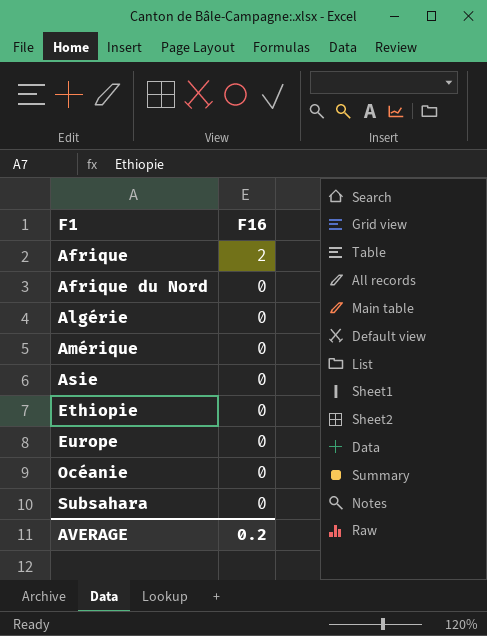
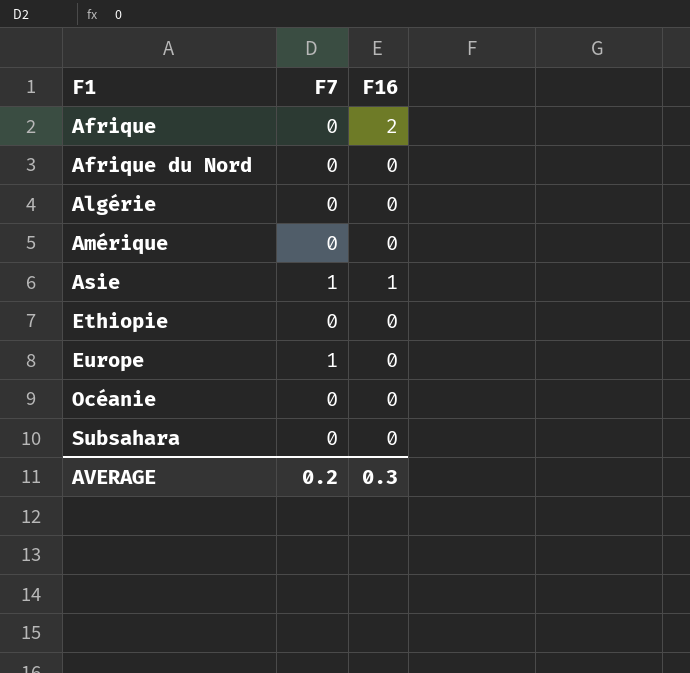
column F7 | position: none -> 2
Asie | F16: 0 -> 1
AVERAGE | F16: 0.2 -> 0.3

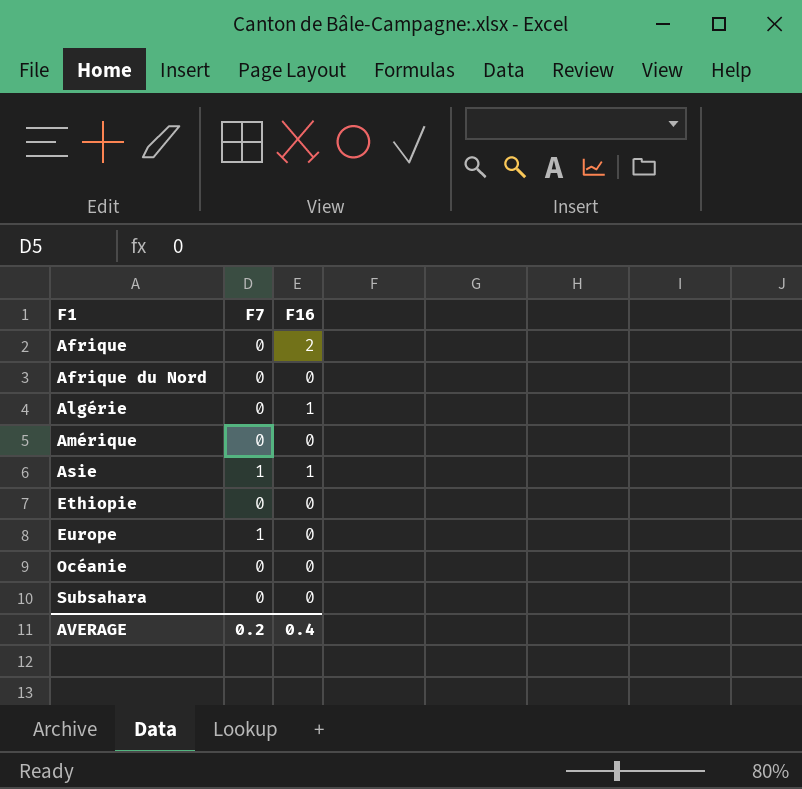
Algérie | F16: 0 -> 1
AVERAGE | F16: 0.3 -> 0.4

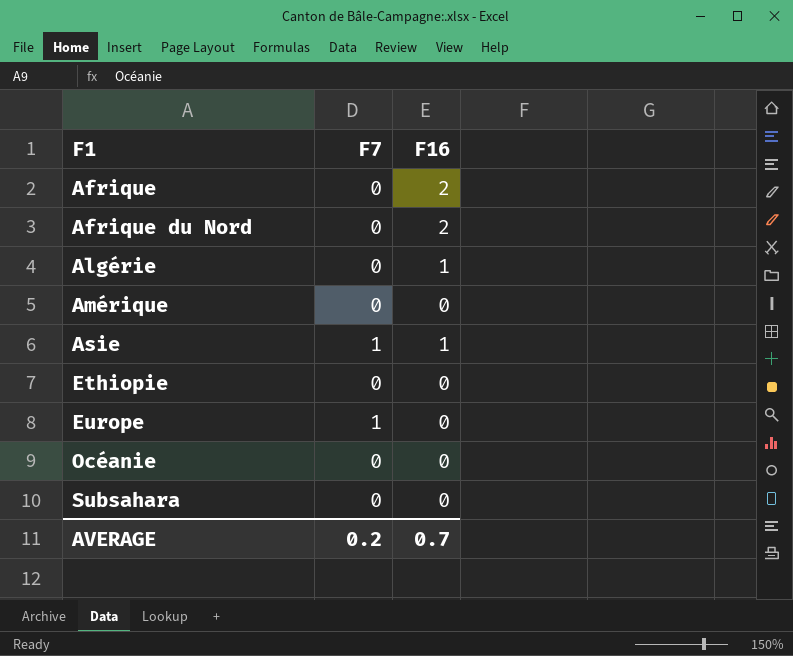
Afrique du Nord | F16: 0 -> 2
AVERAGE | F16: 0.4 -> 0.7

